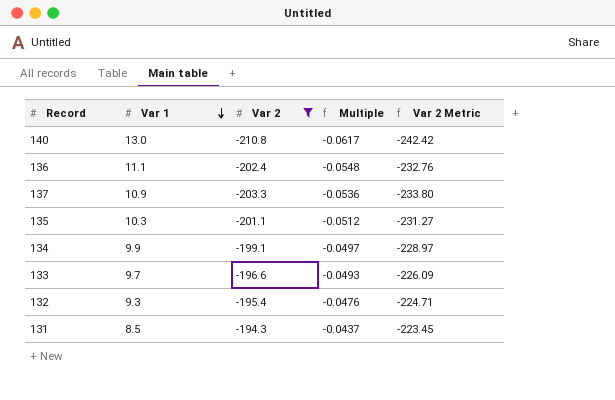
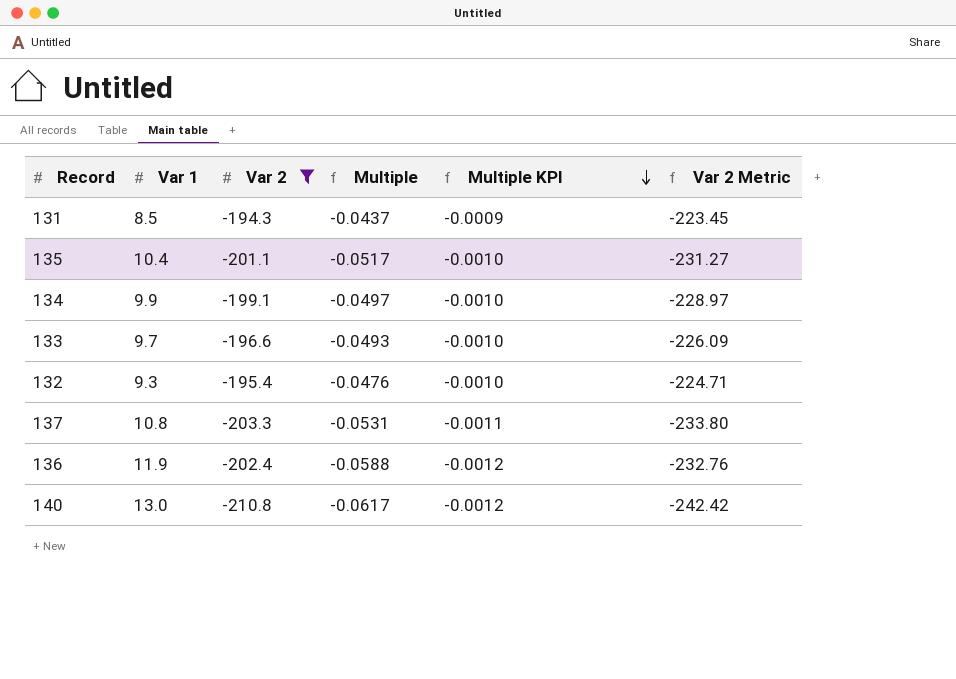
row order: Var 1 descending -> Multiple KPI descending
column Multiple KPI | formula: none -> [Multiple] * 0.02
135 | Var 1: 10.3 -> 10.4
135 | Multiple: -0.0512 -> -0.0517
137 | Var 1: 10.9 -> 10.8
137 | Multiple: -0.0536 -> -0.0531
136 | Var 1: 11.1 -> 11.9
136 | Multiple: -0.0548 -> -0.0588

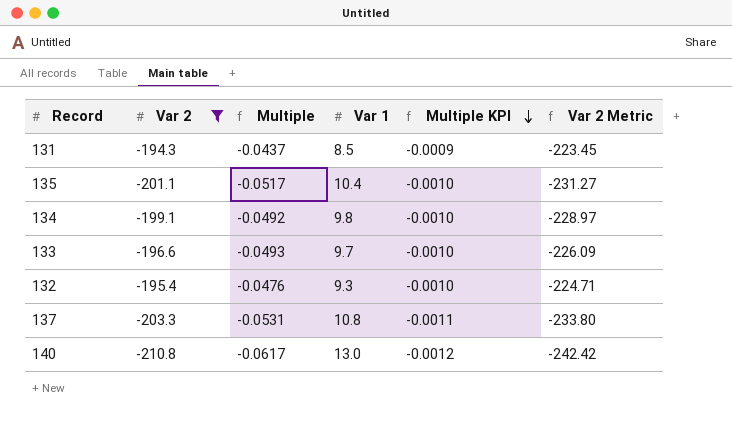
column Var 1 | position: 2 -> 4
row 136: 11.9 | -202.4 | -0.0588 | -0.0012 | -232.76 -> none
134 | Multiple: -0.0497 -> -0.0492
134 | Var 1: 9.9 -> 9.8

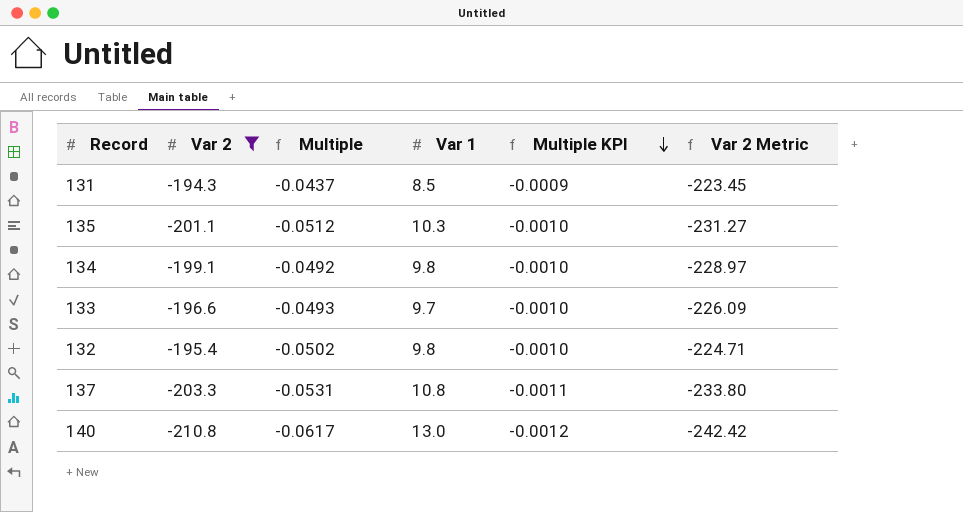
135 | Multiple: -0.0517 -> -0.0512
135 | Var 1: 10.4 -> 10.3
132 | Multiple: -0.0476 -> -0.0502
132 | Var 1: 9.3 -> 9.8

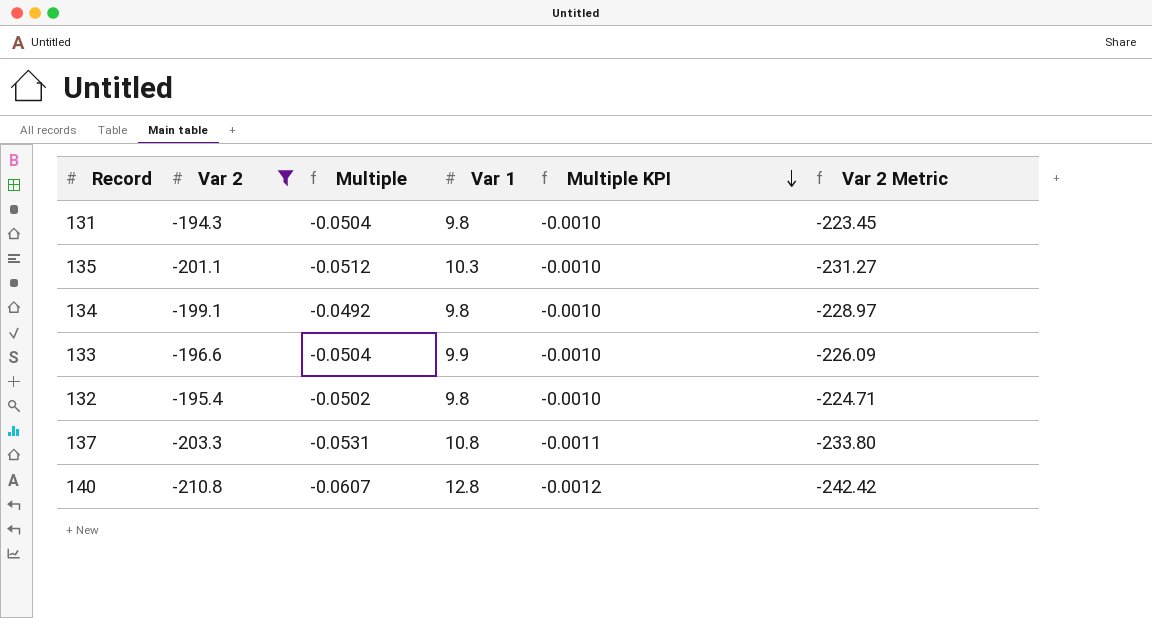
131 | Multiple: -0.0437 -> -0.0504
131 | Var 1: 8.5 -> 9.8
131 | Multiple KPI: -0.0009 -> -0.0010
133 | Multiple: -0.0493 -> -0.0504
133 | Var 1: 9.7 -> 9.9
140 | Multiple: -0.0617 -> -0.0607
140 | Var 1: 13.0 -> 12.8

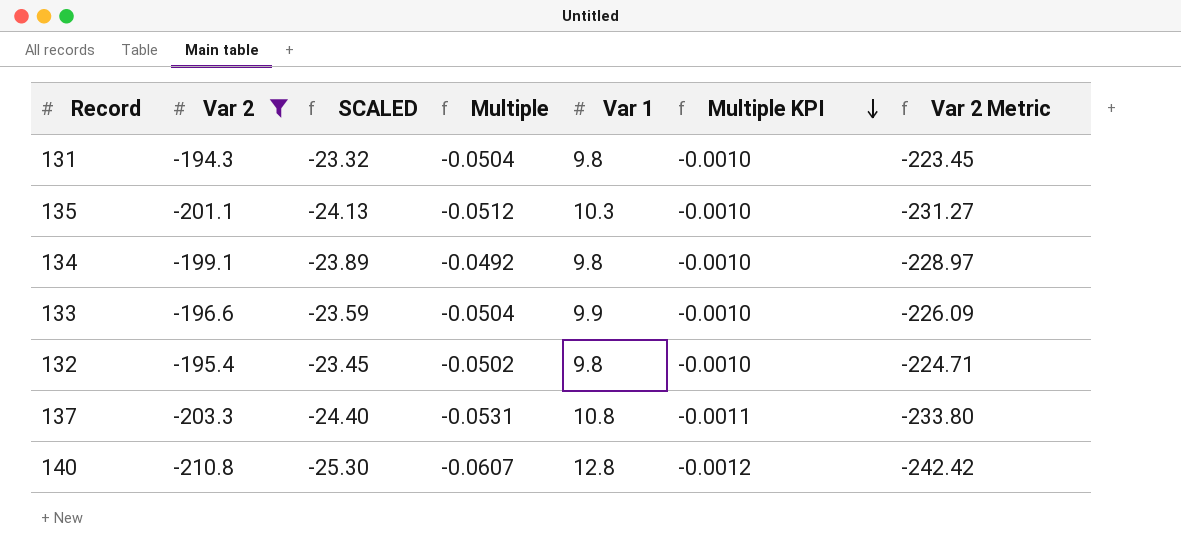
column SCALED | formula: none -> [Var 2] * 0.12

